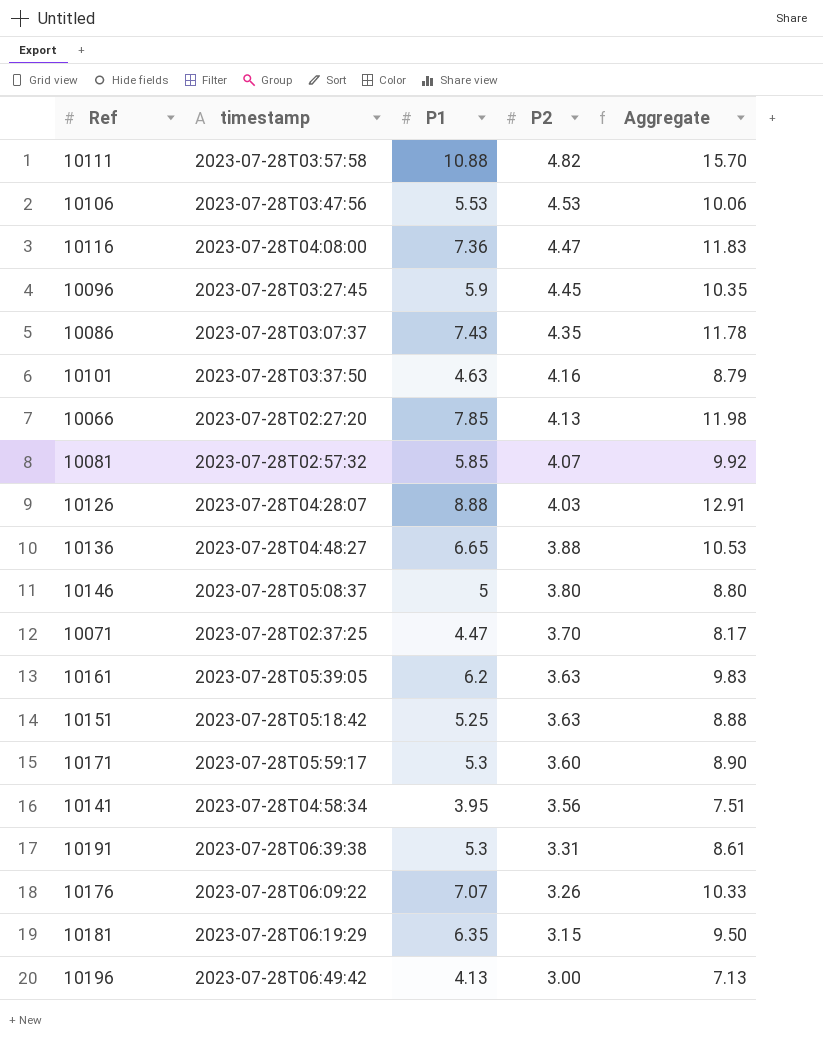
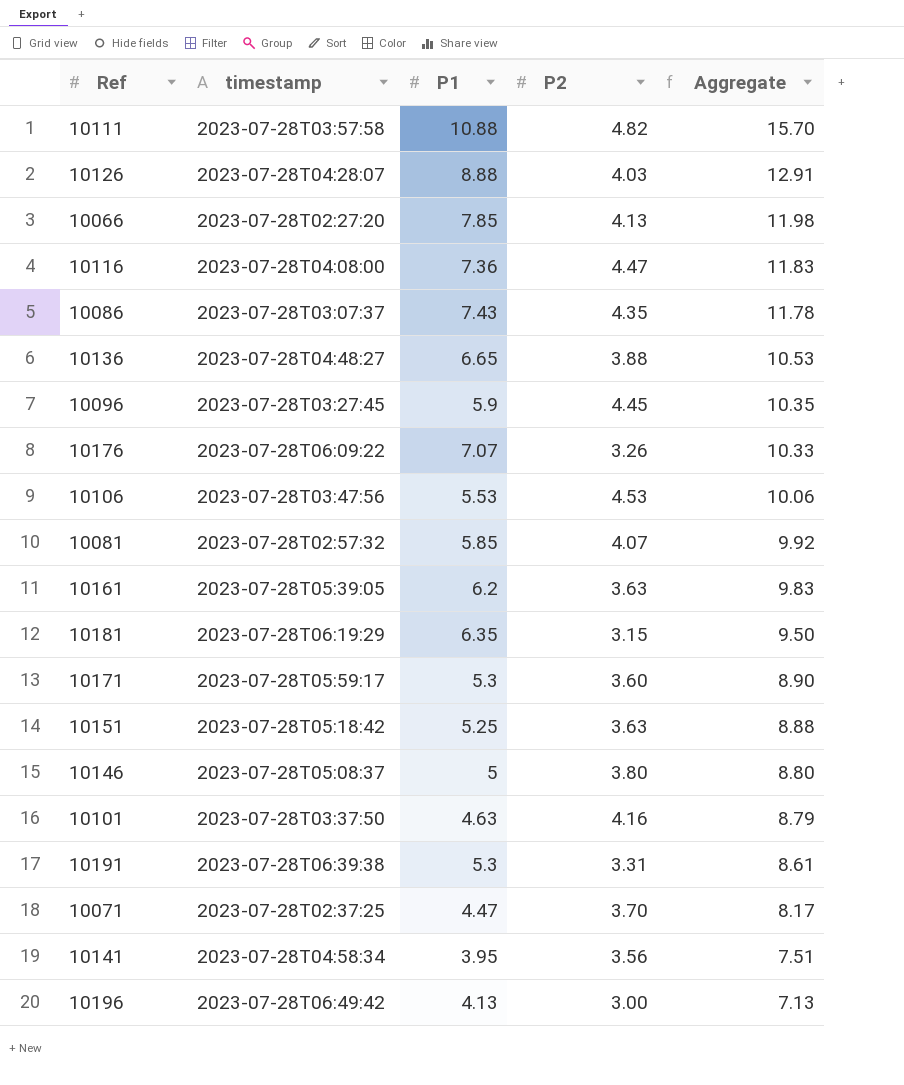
row order: P2 descending -> Aggregate descending

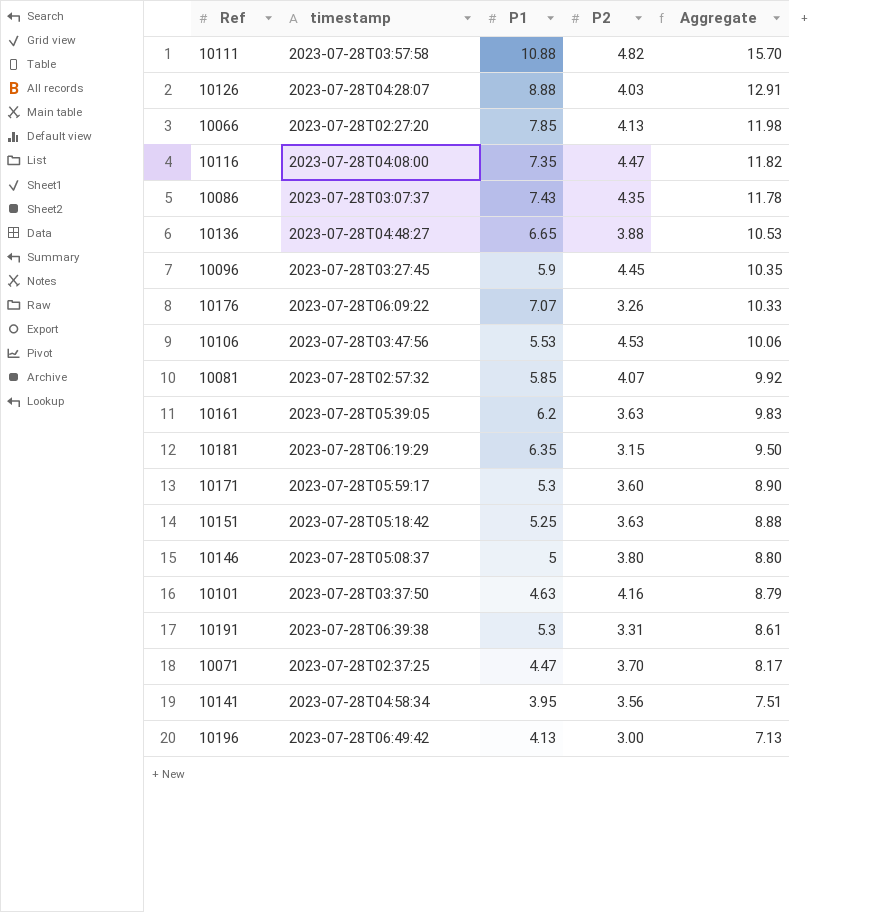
10116 | P1: 7.36 -> 7.35
10116 | Aggregate: 11.83 -> 11.82

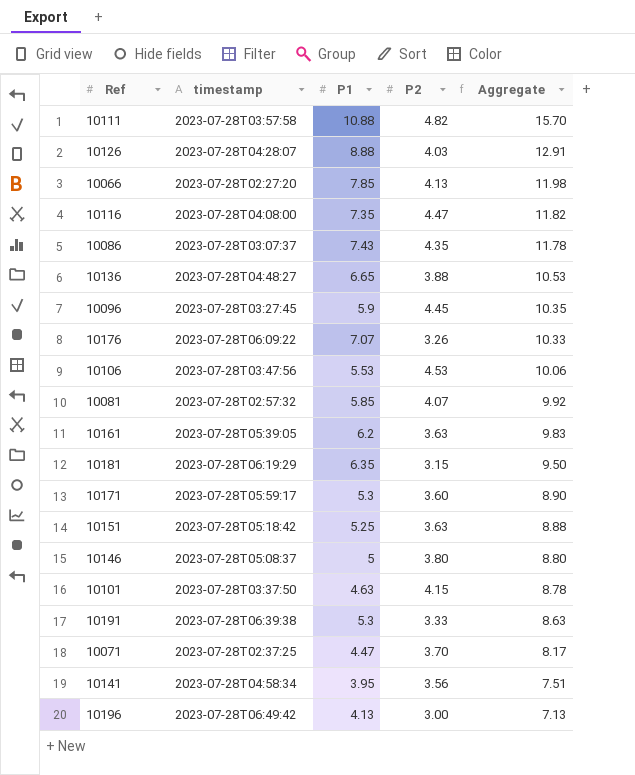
10101 | P2: 4.16 -> 4.15
10101 | Aggregate: 8.79 -> 8.78
10191 | P2: 3.31 -> 3.33
10191 | Aggregate: 8.61 -> 8.63

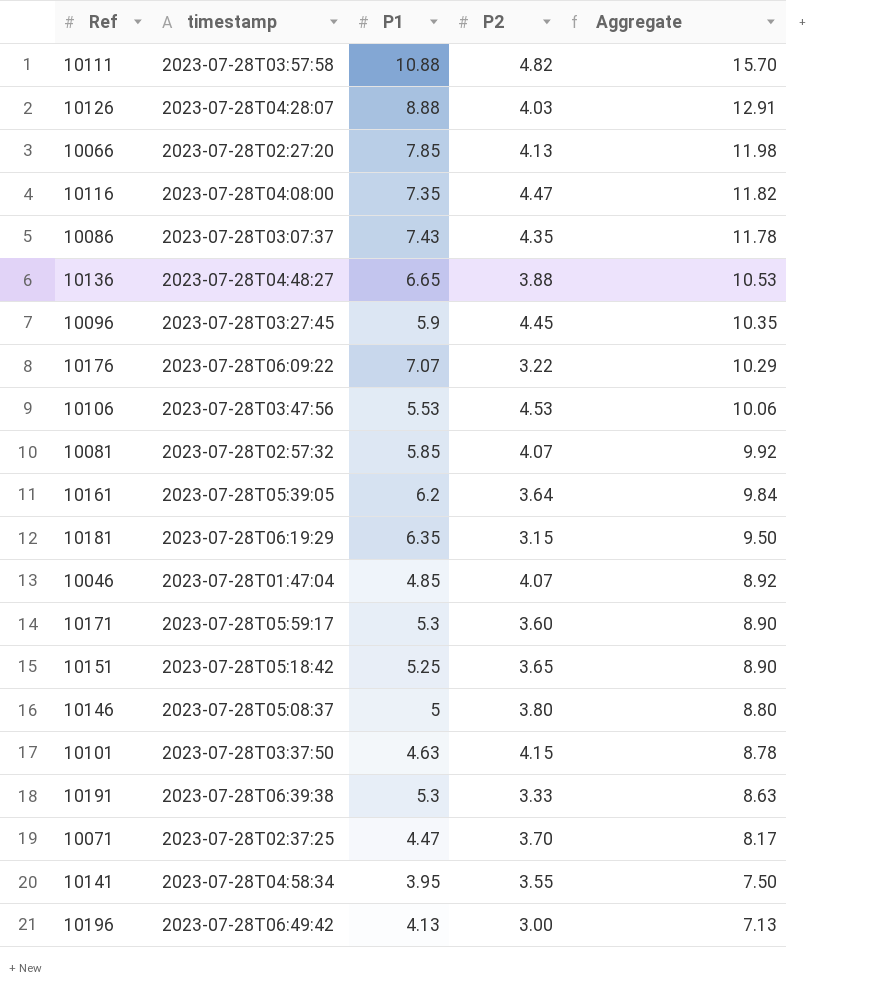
10176 | P2: 3.26 -> 3.22
10176 | Aggregate: 10.33 -> 10.29
10161 | P2: 3.63 -> 3.64
10161 | Aggregate: 9.83 -> 9.84
row 10046: none -> 2023-07-28T01:47:04 | 4.85 | 4.07 | 8.92
10151 | P2: 3.63 -> 3.65
10151 | Aggregate: 8.88 -> 8.90
10141 | P2: 3.56 -> 3.55
10141 | Aggregate: 7.51 -> 7.50

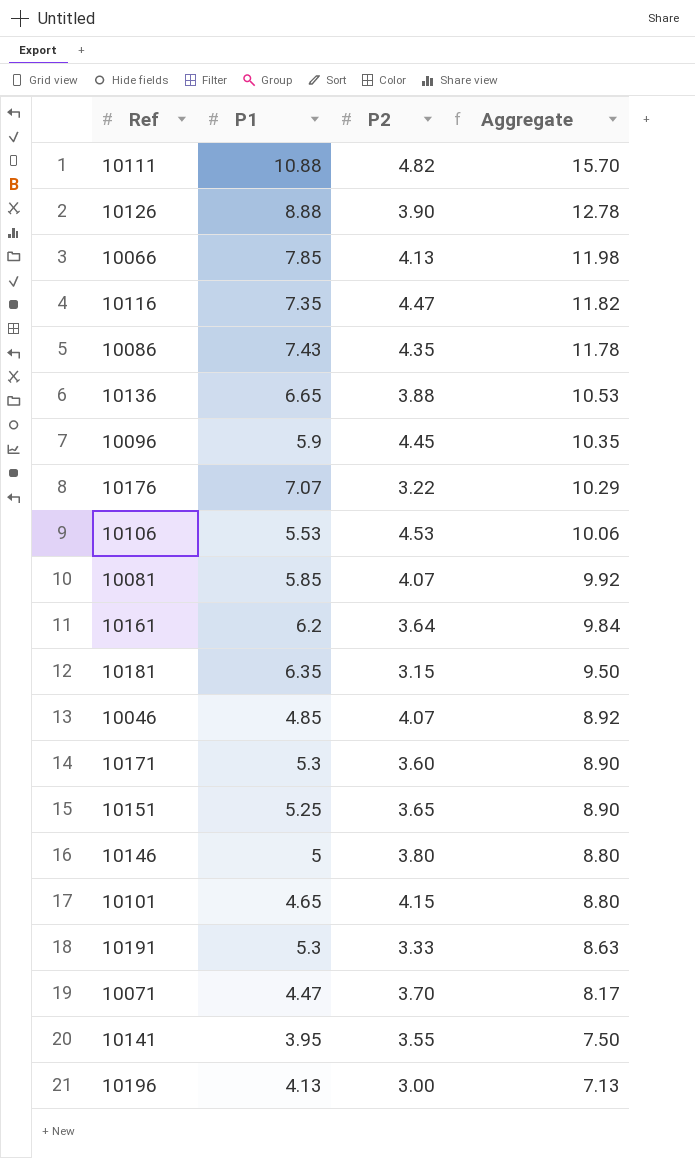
column timestamp | position: 2 -> none
10126 | P2: 4.03 -> 3.90
10126 | Aggregate: 12.91 -> 12.78
10101 | P1: 4.63 -> 4.65
10101 | Aggregate: 8.78 -> 8.80

